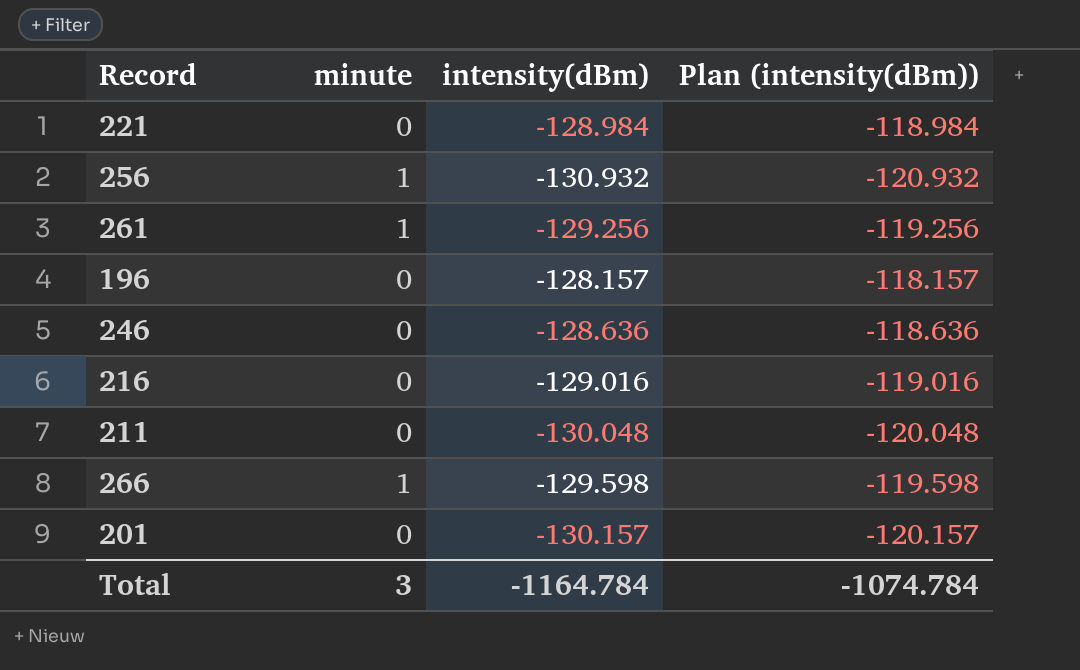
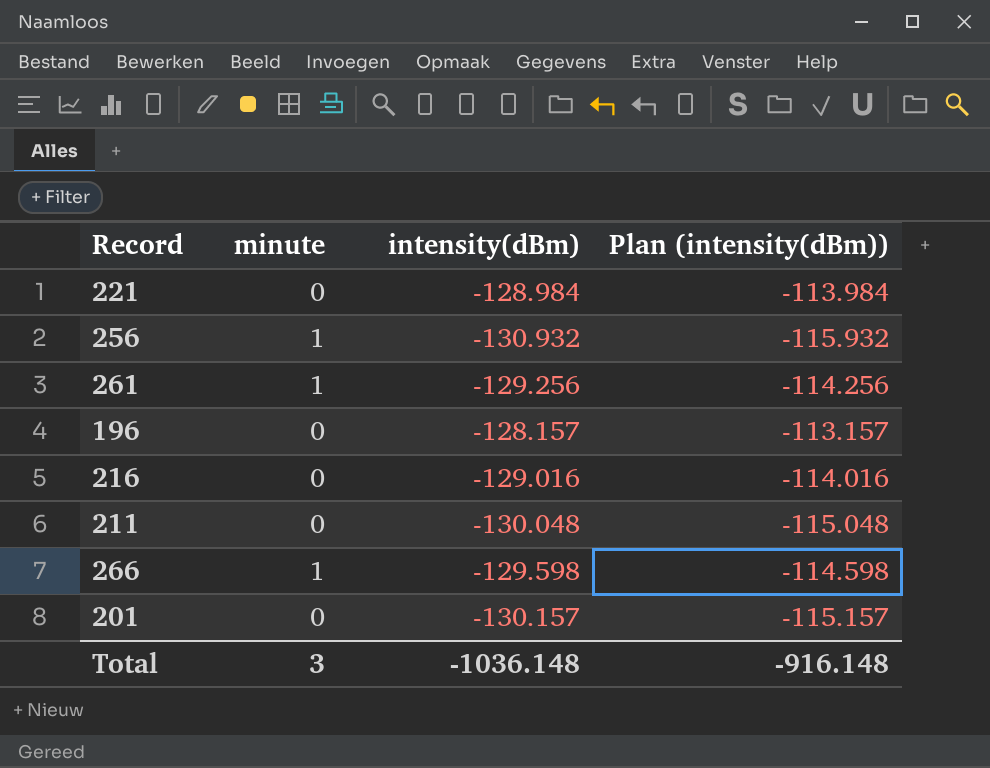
column Plan (intensity(dBm)) | formula: [intensity(dBm)] + 10 -> [intensity(dBm)] + 15
row 246: 0 | -128.636 | -118.636 -> none
Total | intensity(dBm): -1164.784 -> -1036.148
Total | Plan (intensity(dBm)): -1074.784 -> -916.148

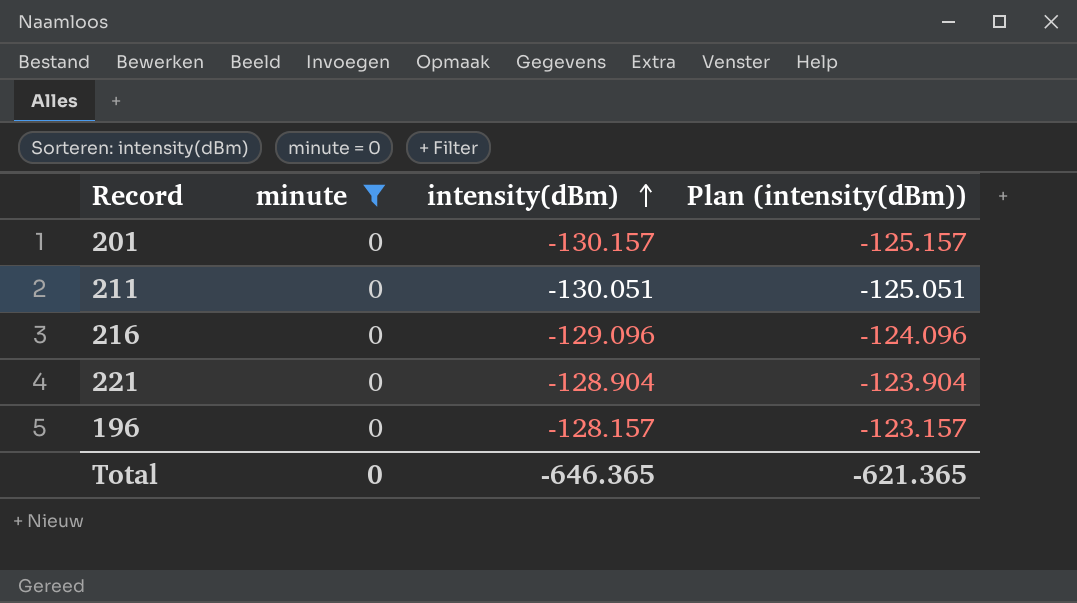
filter: none -> minute = 0
row order: none -> intensity(dBm) ascending
column Plan (intensity(dBm)) | formula: [intensity(dBm)] + 15 -> [intensity(dBm)] + 5
211 | intensity(dBm): -130.048 -> -130.051
216 | intensity(dBm): -129.016 -> -129.096
221 | intensity(dBm): -128.984 -> -128.904
Total | minute: 3 -> 0
Total | intensity(dBm): -1036.148 -> -646.365
Total | Plan (intensity(dBm)): -916.148 -> -621.365

